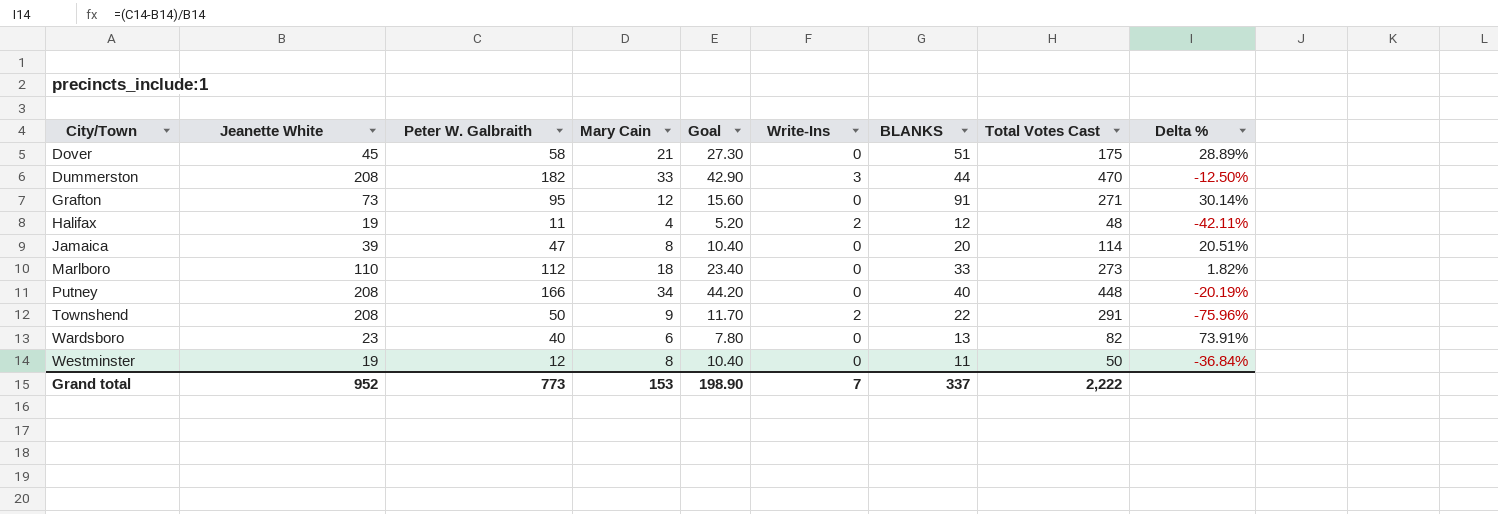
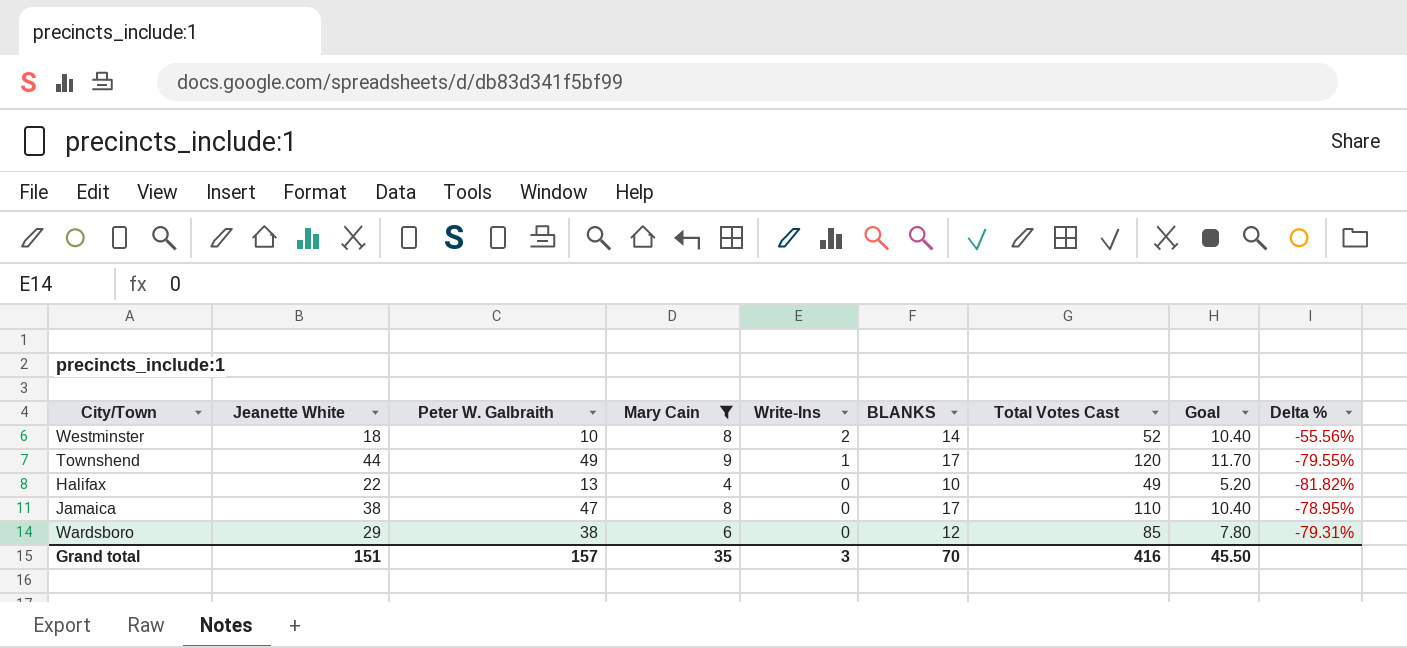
filter: none -> Mary Cain <= 9
row order: City/Town ascending -> Write-Ins descending
column Goal | position: 5 -> 8
column Delta % | formula: ([Peter W. Galbraith] - [Jeanette White]) / [Jeanette White] -> ([Mary Cain] - [Jeanette White]) / [Jeanette White]
Westminster | Jeanette White: 19 -> 18
Westminster | Peter W. Galbraith: 12 -> 10
Westminster | Write-Ins: 0 -> 2
Westminster | BLANKS: 11 -> 14
Westminster | Total Votes Cast: 50 -> 52
Townshend | Jeanette White: 208 -> 44
Townshend | Peter W. Galbraith: 50 -> 49
Townshend | Write-Ins: 2 -> 1
Townshend | BLANKS: 22 -> 17
Townshend | Total Votes Cast: 291 -> 120
Halifax | Jeanette White: 19 -> 22
Halifax | Peter W. Galbraith: 11 -> 13
Halifax | Write-Ins: 2 -> 0
Halifax | BLANKS: 12 -> 10
Halifax | Total Votes Cast: 48 -> 49
Jamaica | Jeanette White: 39 -> 38
Jamaica | BLANKS: 20 -> 17
Jamaica | Total Votes Cast: 114 -> 110
Wardsboro | Jeanette White: 23 -> 29
Wardsboro | Peter W. Galbraith: 40 -> 38
Wardsboro | BLANKS: 13 -> 12
Wardsboro | Total Votes Cast: 82 -> 85
Grand total | Jeanette White: 952 -> 151
Grand total | Peter W. Galbraith: 773 -> 157
Grand total | Mary Cain: 153 -> 35
Grand total | Write-Ins: 7 -> 3
Grand total | BLANKS: 337 -> 70
Grand total | Total Votes Cast: 2,222 -> 416
Grand total | Goal: 198.90 -> 45.50

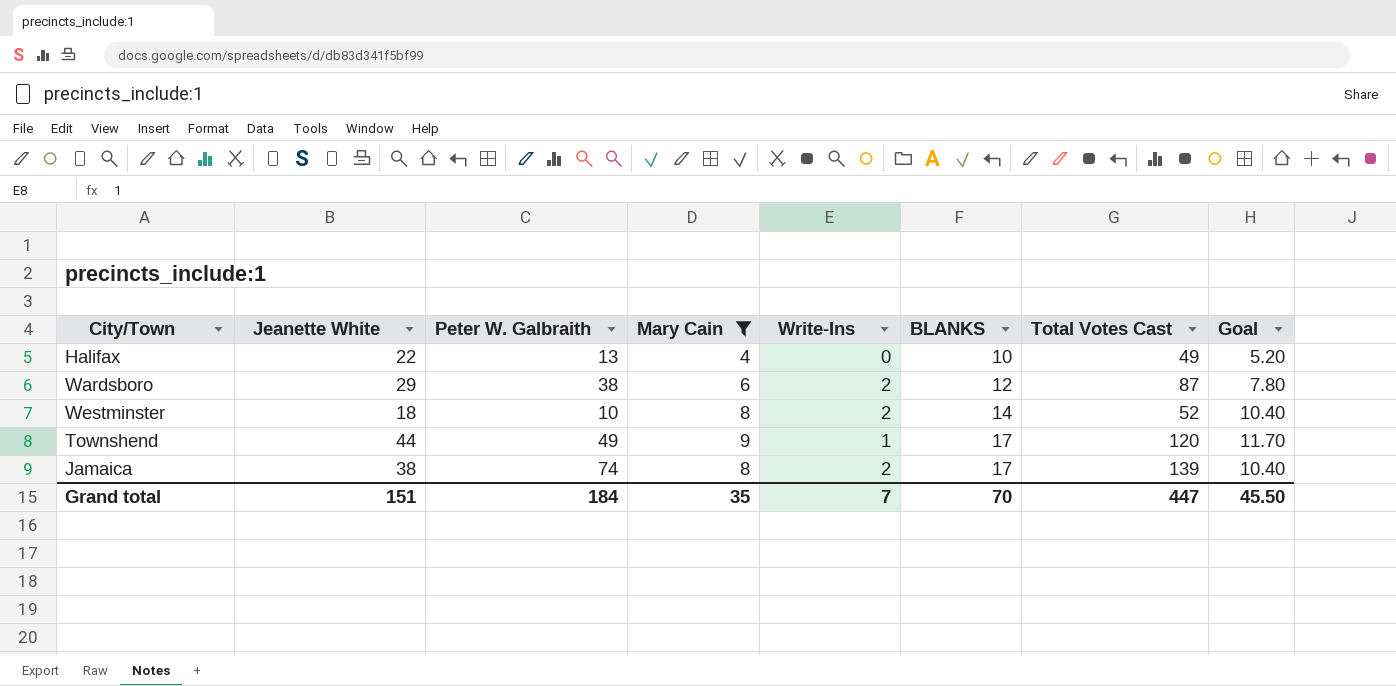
row order: Write-Ins descending -> BLANKS ascending
column Delta % | formula: ([Mary Cain] - [Jeanette White]) / [Jeanette White] -> none
Wardsboro | Write-Ins: 0 -> 2
Wardsboro | Total Votes Cast: 85 -> 87
Jamaica | Peter W. Galbraith: 47 -> 74
Jamaica | Write-Ins: 0 -> 2
Jamaica | Total Votes Cast: 110 -> 139
Grand total | Peter W. Galbraith: 157 -> 184
Grand total | Write-Ins: 3 -> 7
Grand total | Total Votes Cast: 416 -> 447

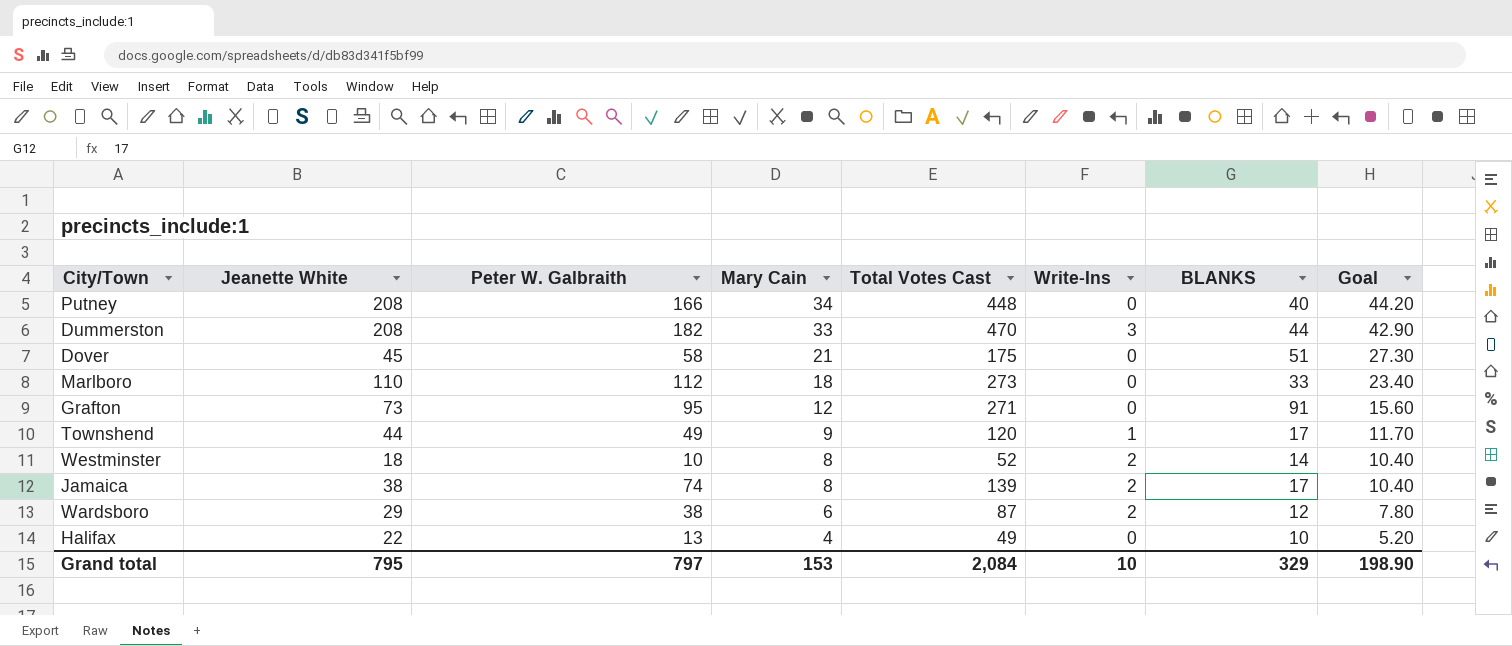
filter: Mary Cain <= 9 -> none
row order: BLANKS ascending -> Mary Cain descending
column Total Votes Cast | position: 7 -> 5
Grand total | Jeanette White: 151 -> 795
Grand total | Peter W. Galbraith: 184 -> 797
Grand total | Mary Cain: 35 -> 153
Grand total | Total Votes Cast: 447 -> 2,084
Grand total | Write-Ins: 7 -> 10
Grand total | BLANKS: 70 -> 329
Grand total | Goal: 45.50 -> 198.90

